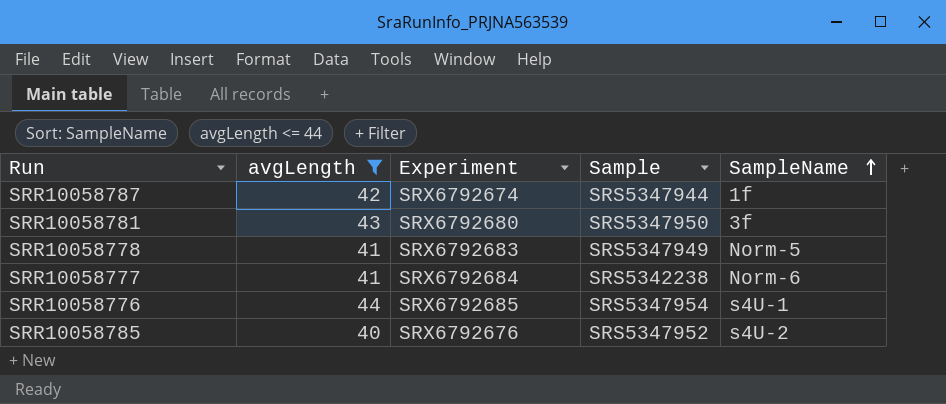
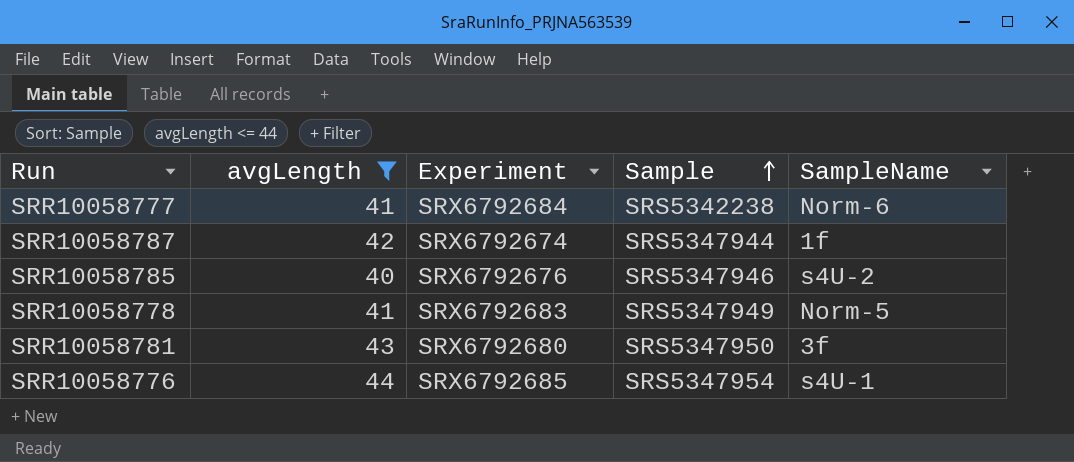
row order: SampleName ascending -> Sample ascending
SRR10058785 | Sample: SRS5347952 -> SRS5347946

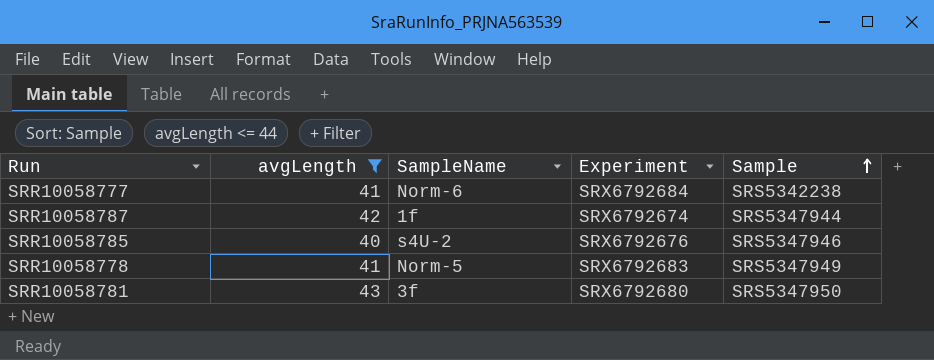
column SampleName | position: 5 -> 3
row SRR10058776: 44 | SRX6792685 | SRS5347954 | s4U-1 -> none

